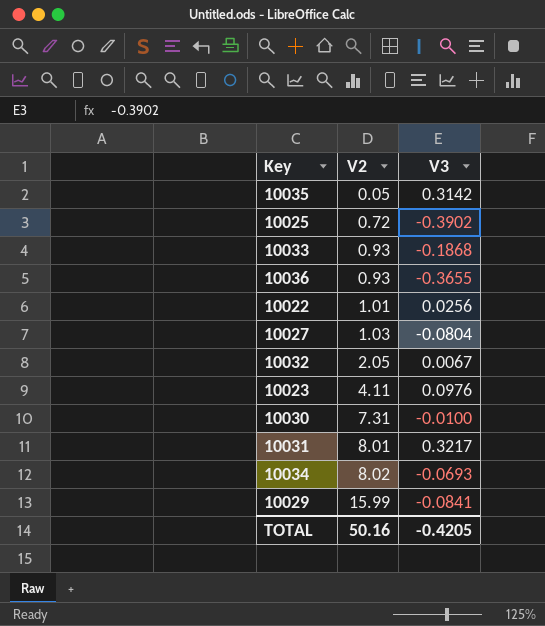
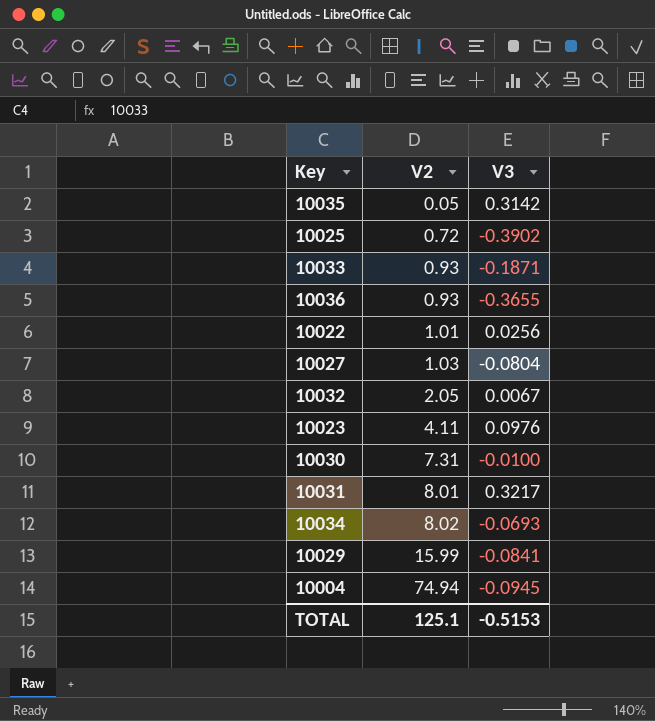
10033 | V3: -0.1868 -> -0.1871
row 10004: none -> 74.94 | -0.0945
TOTAL | V2: 50.16 -> 125.1
TOTAL | V3: -0.4205 -> -0.5153

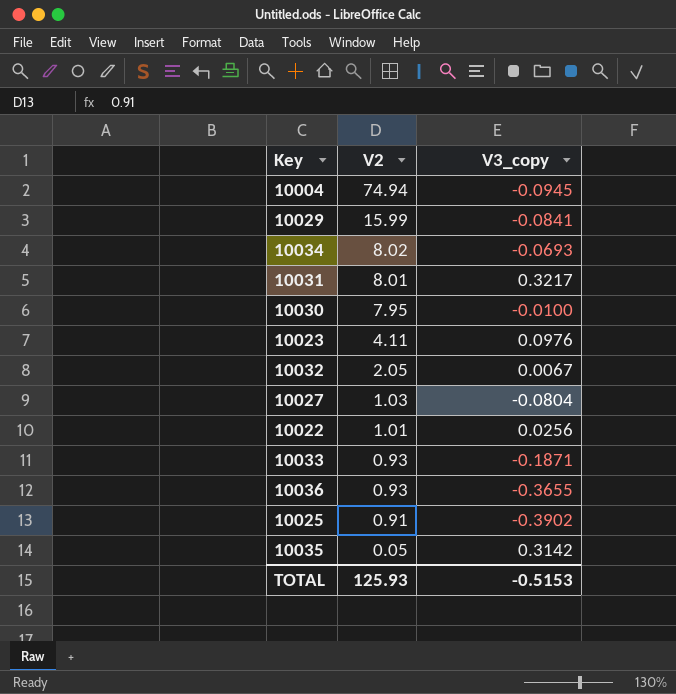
row order: V2 ascending -> V2 descending
column name: V3 -> V3_copy
10030 | V2: 7.31 -> 7.95
10025 | V2: 0.72 -> 0.91
TOTAL | V2: 125.1 -> 125.93

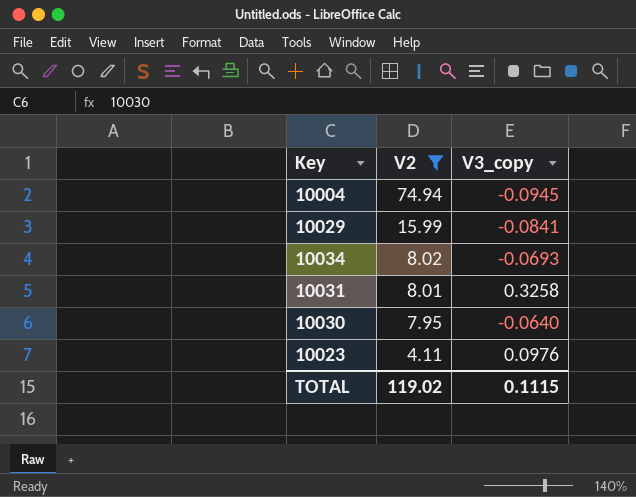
filter: none -> V2 >= 4.11
10031 | V3_copy: 0.3217 -> 0.3258
10030 | V3_copy: -0.0100 -> -0.0640
TOTAL | V2: 125.93 -> 119.02
TOTAL | V3_copy: -0.5153 -> 0.1115

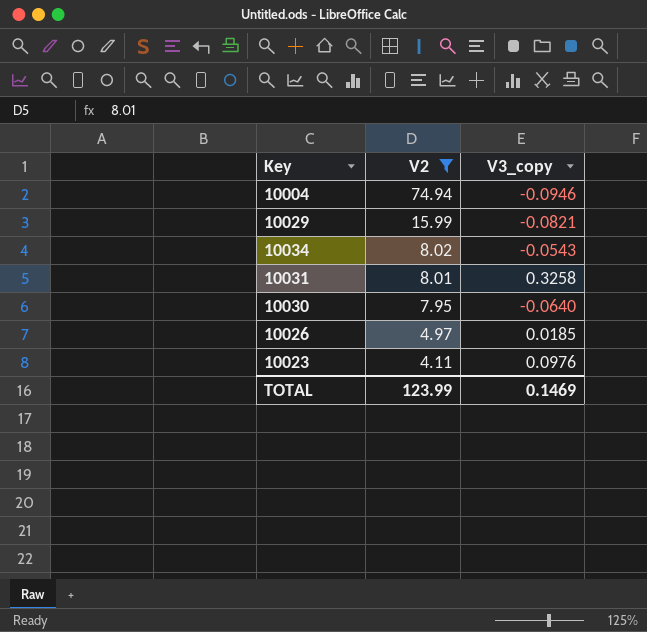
10004 | V3_copy: -0.0945 -> -0.0946
10029 | V3_copy: -0.0841 -> -0.0821
10034 | V3_copy: -0.0693 -> -0.0543
row 10026: none -> 4.97 | 0.0185
TOTAL | V2: 119.02 -> 123.99
TOTAL | V3_copy: 0.1115 -> 0.1469

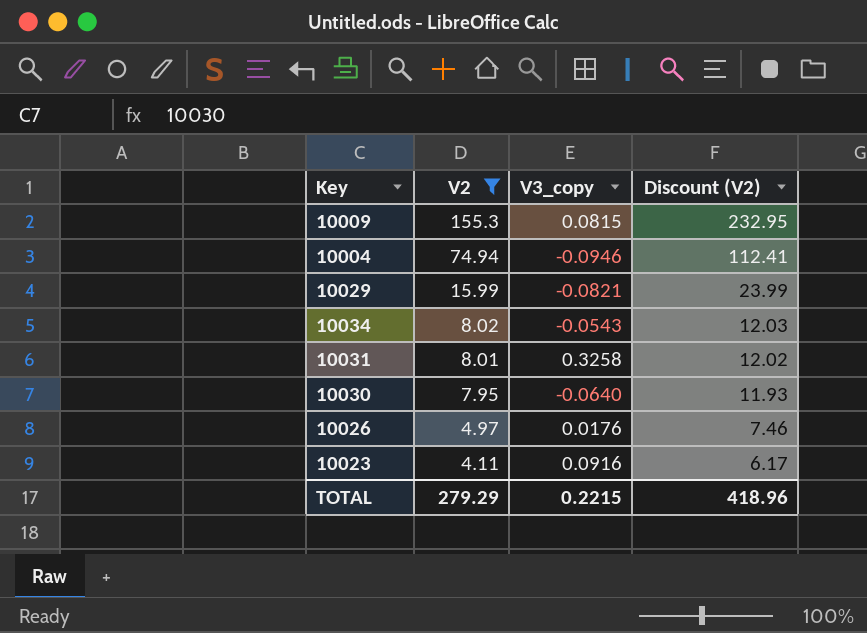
column Discount (V2) | formula: none -> [V2] * 1.5
row 10009: none -> 155.3 | 0.0815 | 232.95
10026 | V3_copy: 0.0185 -> 0.0176
10023 | V3_copy: 0.0976 -> 0.0916
TOTAL | V2: 123.99 -> 279.29
TOTAL | V3_copy: 0.1469 -> 0.2215

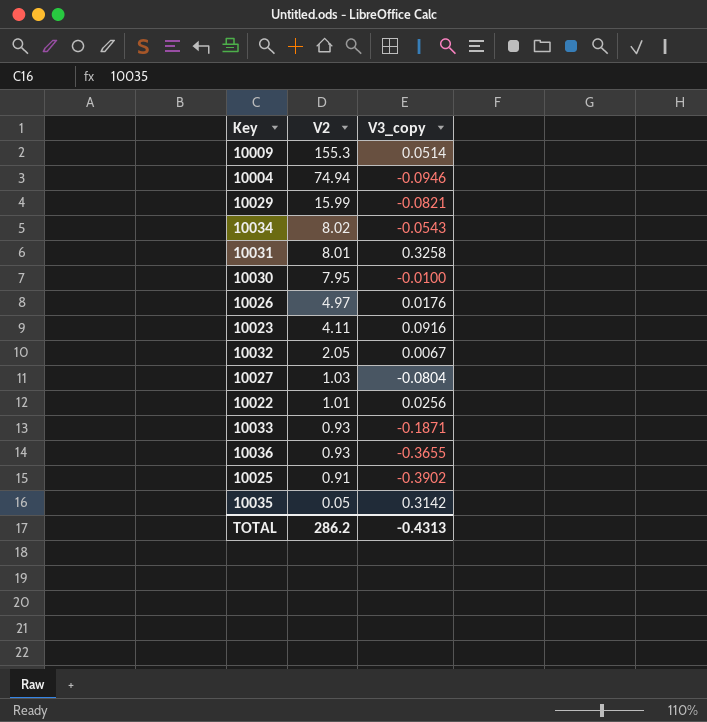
filter: V2 >= 4.11 -> none
column Discount (V2) | formula: [V2] * 1.5 -> none
10009 | V3_copy: 0.0815 -> 0.0514
10030 | V3_copy: -0.0640 -> -0.0100
TOTAL | V2: 279.29 -> 286.2
TOTAL | V3_copy: 0.2215 -> -0.4313

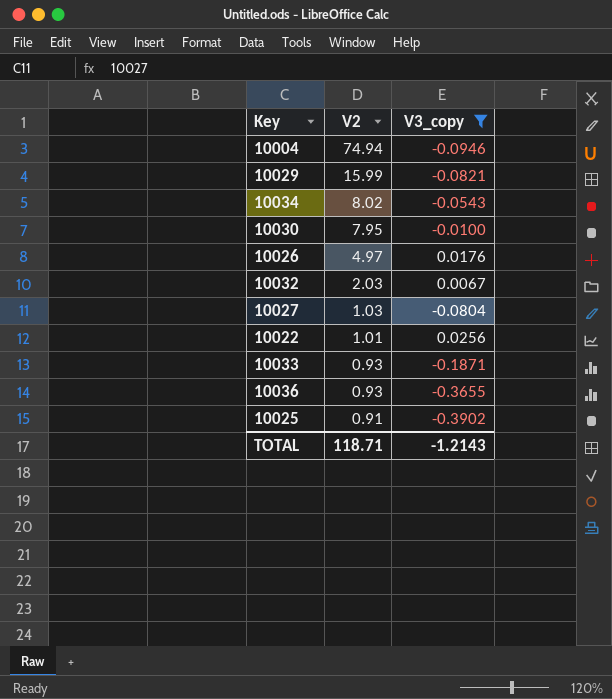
filter: none -> V3_copy <= 0.0256
10032 | V2: 2.05 -> 2.03
TOTAL | V2: 286.2 -> 118.71
TOTAL | V3_copy: -0.4313 -> -1.2143

